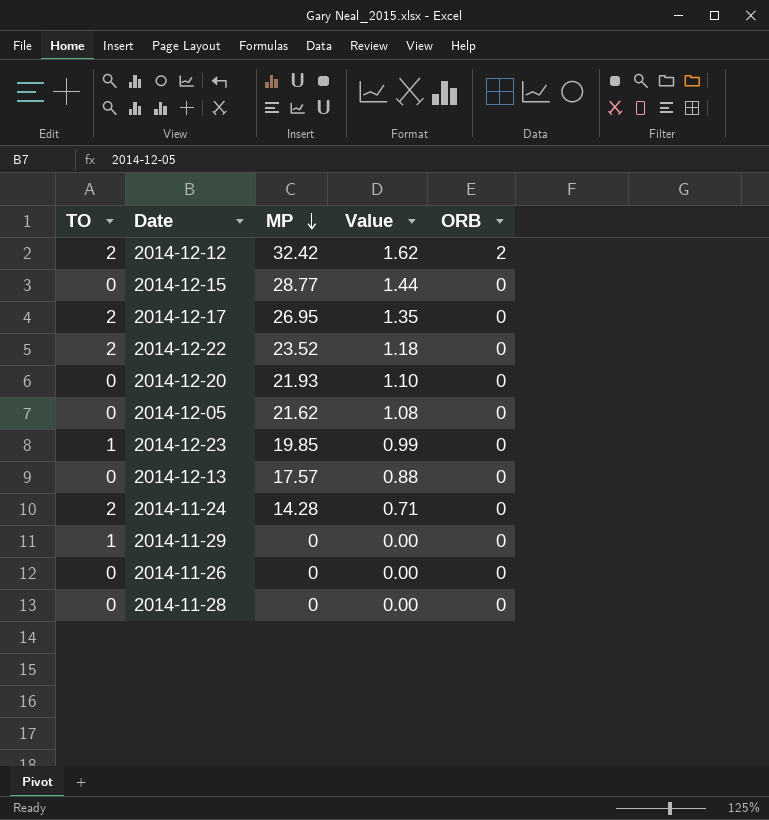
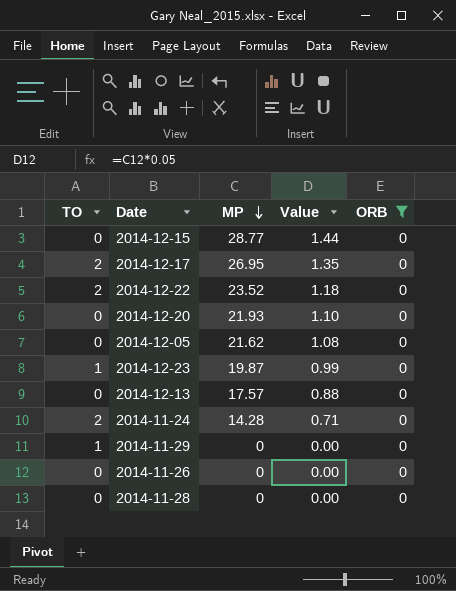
filter: none -> ORB = 0
2014-12-23 | MP: 19.85 -> 19.87

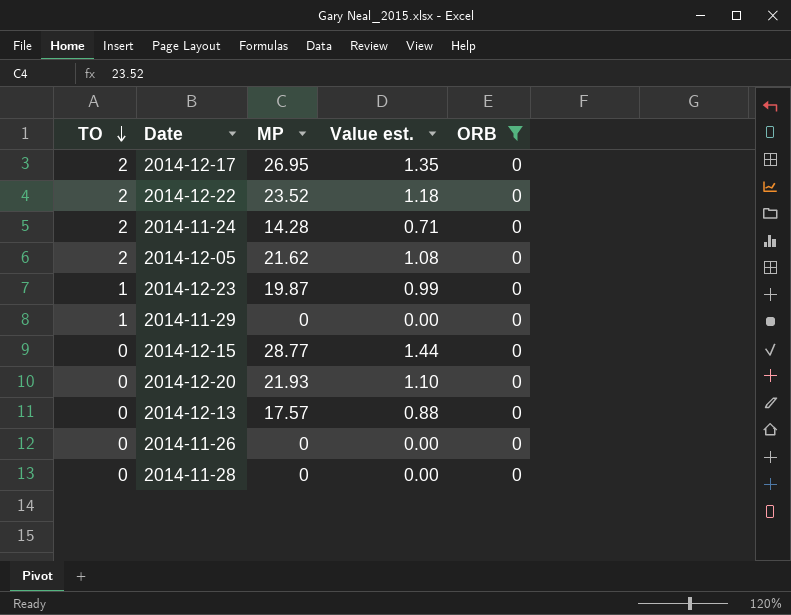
row order: MP descending -> TO descending
column name: Value -> Value est.
2014-12-05 | TO: 0 -> 2

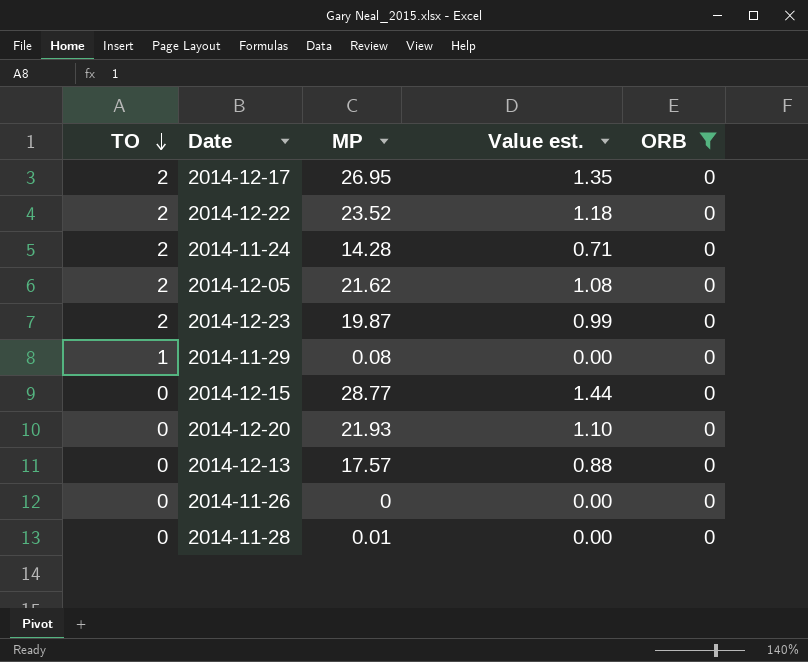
2014-12-23 | TO: 1 -> 2
2014-11-29 | MP: 0 -> 0.08
2014-11-28 | MP: 0 -> 0.01

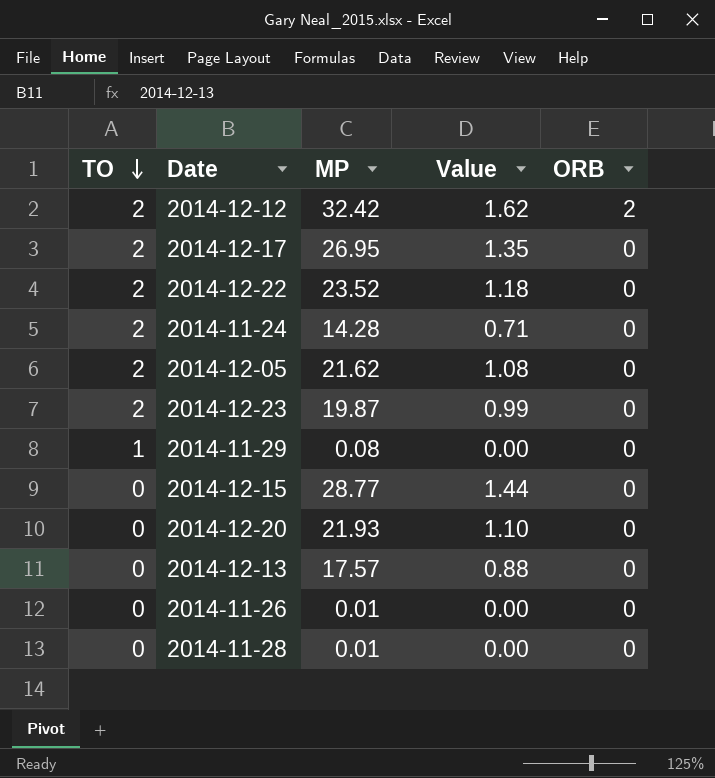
filter: ORB = 0 -> none
column name: Value est. -> Value
2014-11-26 | MP: 0 -> 0.01

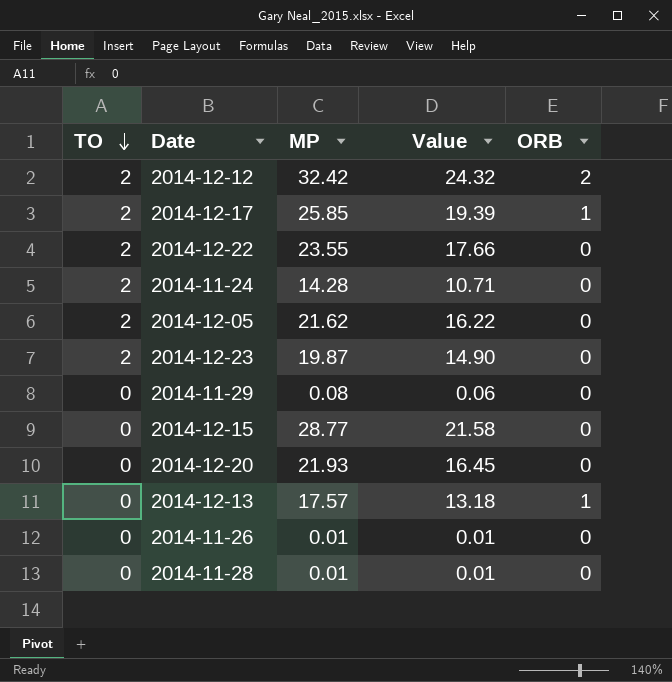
column Value | formula: [MP] * 0.05 -> [MP] * 0.75
2014-12-17 | MP: 26.95 -> 25.85
2014-12-17 | ORB: 0 -> 1
2014-12-22 | MP: 23.52 -> 23.55
2014-11-29 | TO: 1 -> 0
2014-12-13 | ORB: 0 -> 1

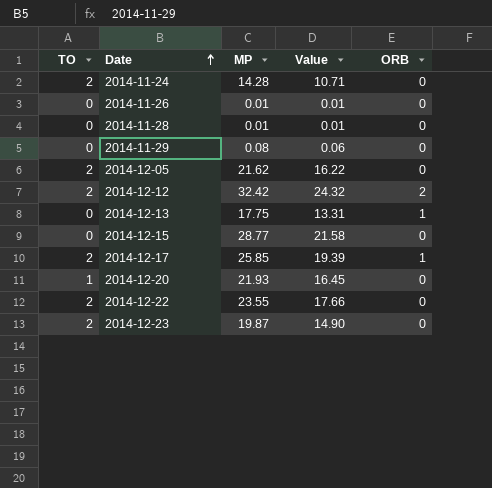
row order: TO descending -> Date ascending
2014-12-13 | MP: 17.57 -> 17.75
2014-12-13 | Value: 13.18 -> 13.31
2014-12-20 | TO: 0 -> 1

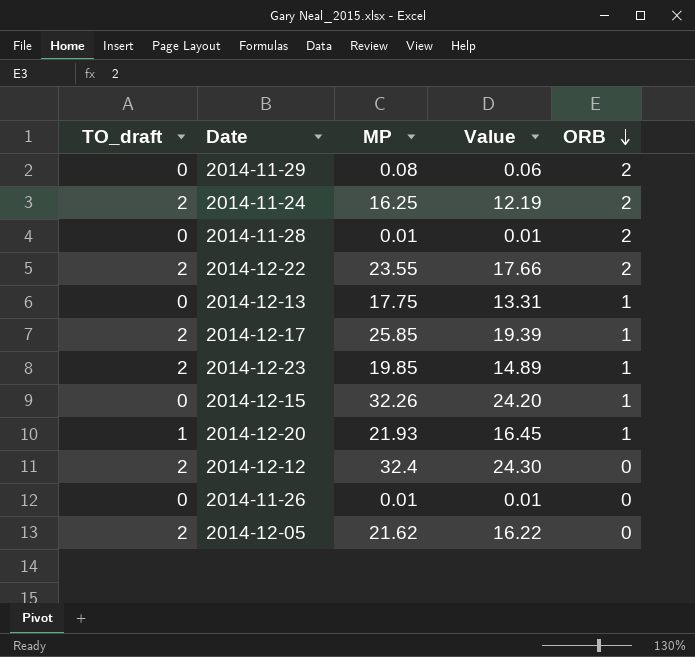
row order: Date ascending -> ORB descending
column name: TO -> TO_draft
2014-11-29 | ORB: 0 -> 2
2014-11-24 | MP: 14.28 -> 16.25
2014-11-24 | Value: 10.71 -> 12.19
2014-11-24 | ORB: 0 -> 2
2014-11-28 | ORB: 0 -> 2
2014-12-22 | ORB: 0 -> 2
2014-12-23 | MP: 19.87 -> 19.85
2014-12-23 | Value: 14.90 -> 14.89
2014-12-23 | ORB: 0 -> 1
2014-12-15 | MP: 28.77 -> 32.26
2014-12-15 | Value: 21.58 -> 24.20
2014-12-15 | ORB: 0 -> 1
2014-12-20 | ORB: 0 -> 1
2014-12-12 | MP: 32.42 -> 32.4
2014-12-12 | Value: 24.32 -> 24.30
2014-12-12 | ORB: 2 -> 0

